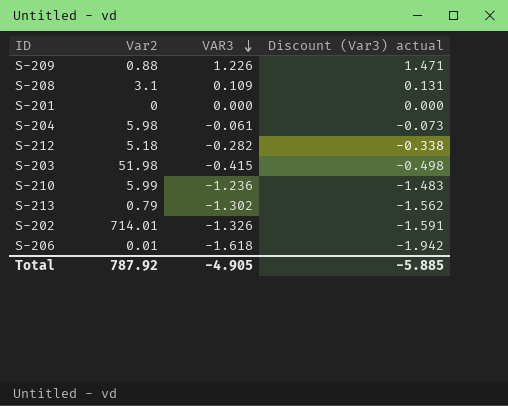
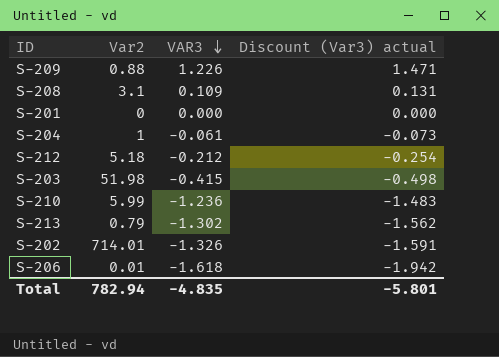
S-204 | Var2: 5.98 -> 1
S-212 | VAR3: -0.282 -> -0.212
S-212 | Discount (Var3) actual: -0.338 -> -0.254
Total | Var2: 787.92 -> 782.94
Total | VAR3: -4.905 -> -4.835
Total | Discount (Var3) actual: -5.885 -> -5.801

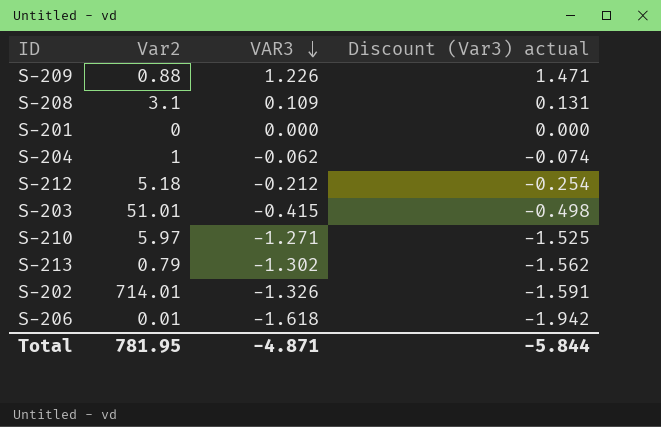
S-204 | VAR3: -0.061 -> -0.062
S-204 | Discount (Var3) actual: -0.073 -> -0.074
S-203 | Var2: 51.98 -> 51.01
S-210 | Var2: 5.99 -> 5.97
S-210 | VAR3: -1.236 -> -1.271
S-210 | Discount (Var3) actual: -1.483 -> -1.525
Total | Var2: 782.94 -> 781.95
Total | VAR3: -4.835 -> -4.871
Total | Discount (Var3) actual: -5.801 -> -5.844

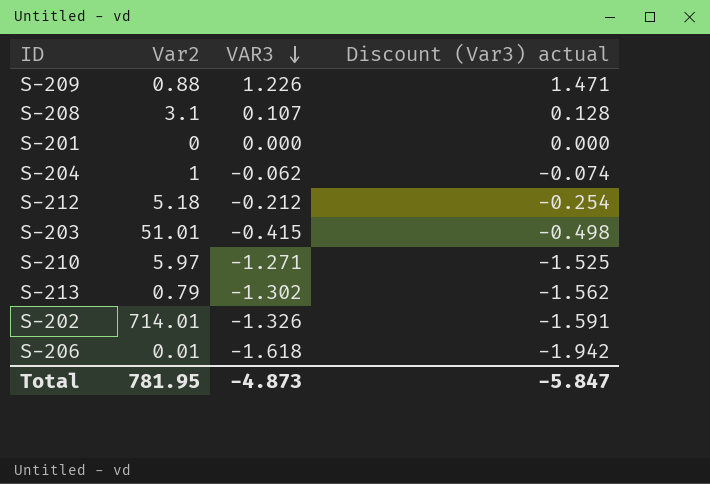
S-208 | VAR3: 0.109 -> 0.107
S-208 | Discount (Var3) actual: 0.131 -> 0.128
Total | VAR3: -4.871 -> -4.873
Total | Discount (Var3) actual: -5.844 -> -5.847

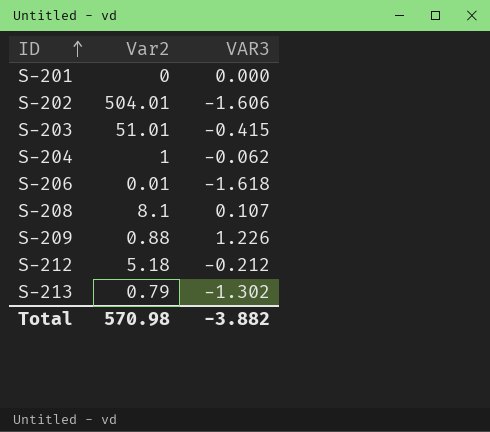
row order: VAR3 descending -> ID ascending
column Discount (Var3) actual | formula: [VAR3] * 1.2 -> none
row S-210: 5.97 | -1.271 | -1.525 -> none
S-202 | Var2: 714.01 -> 504.01
S-202 | VAR3: -1.326 -> -1.606
S-208 | Var2: 3.1 -> 8.1
Total | Var2: 781.95 -> 570.98
Total | VAR3: -4.873 -> -3.882

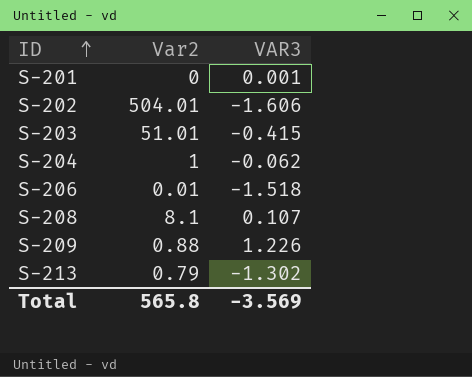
row S-212: 5.18 | -0.212 -> none
S-201 | VAR3: 0.000 -> 0.001
S-206 | VAR3: -1.618 -> -1.518
Total | Var2: 570.98 -> 565.8
Total | VAR3: -3.882 -> -3.569

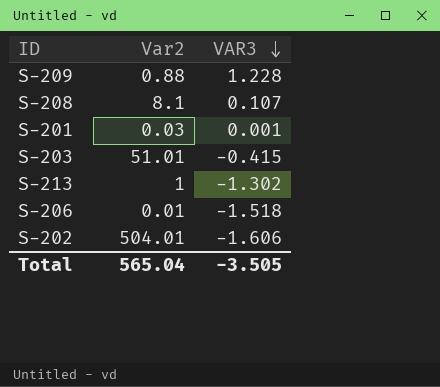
row order: ID ascending -> VAR3 descending
row S-204: 1 | -0.062 -> none
S-209 | VAR3: 1.226 -> 1.228
S-201 | Var2: 0 -> 0.03
S-213 | Var2: 0.79 -> 1
Total | Var2: 565.8 -> 565.04
Total | VAR3: -3.569 -> -3.505

